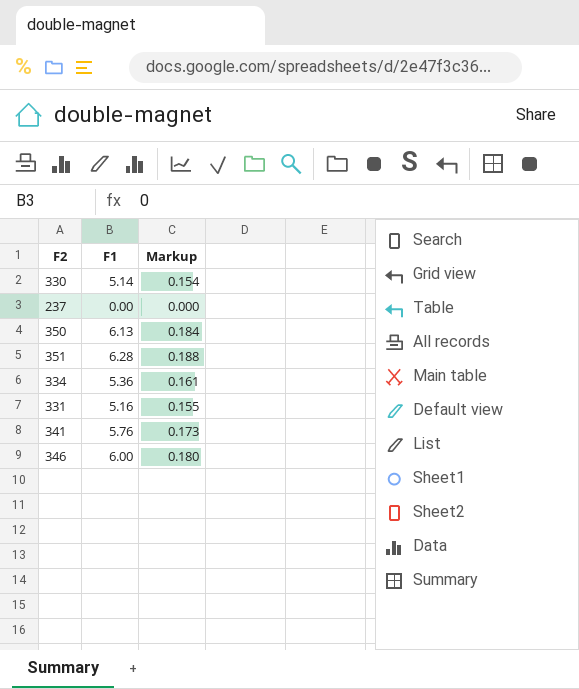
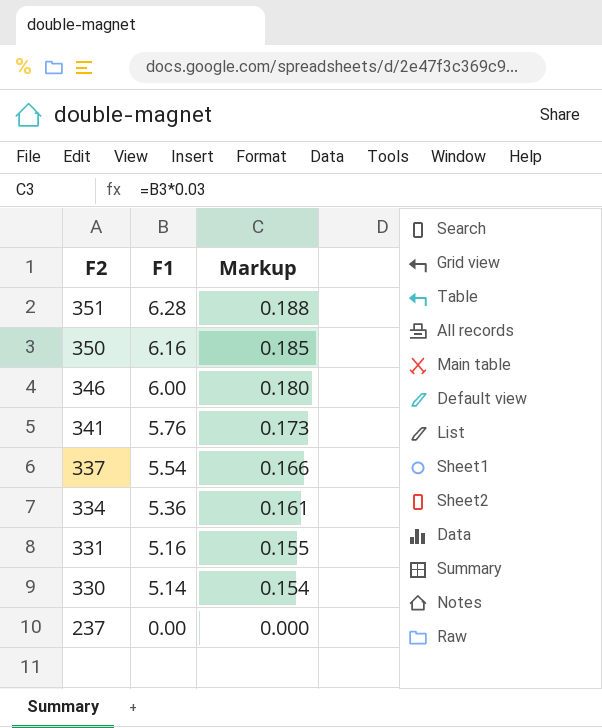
row order: none -> F2 descending
350 | F1: 6.13 -> 6.16
350 | Markup: 0.184 -> 0.185
row 337: none -> 5.54 | 0.166

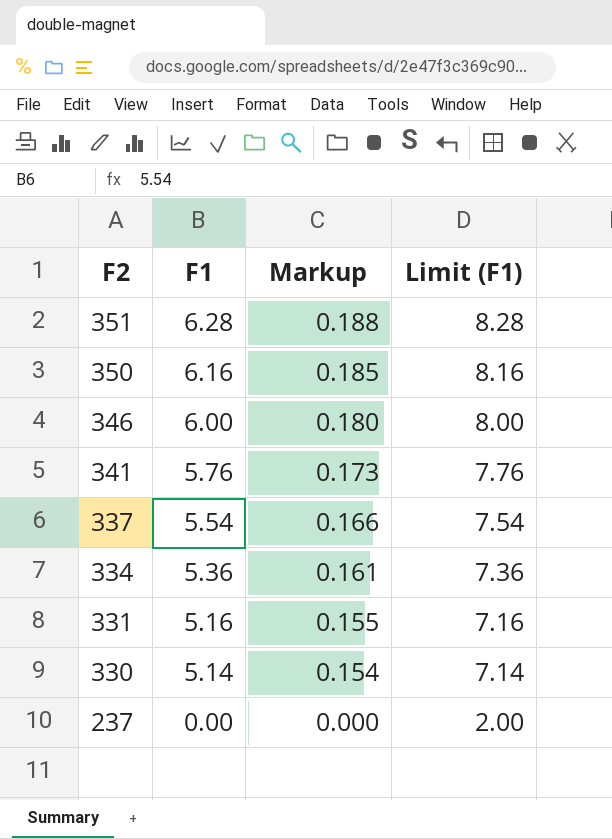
column Limit (F1) | formula: none -> [F1] + 2

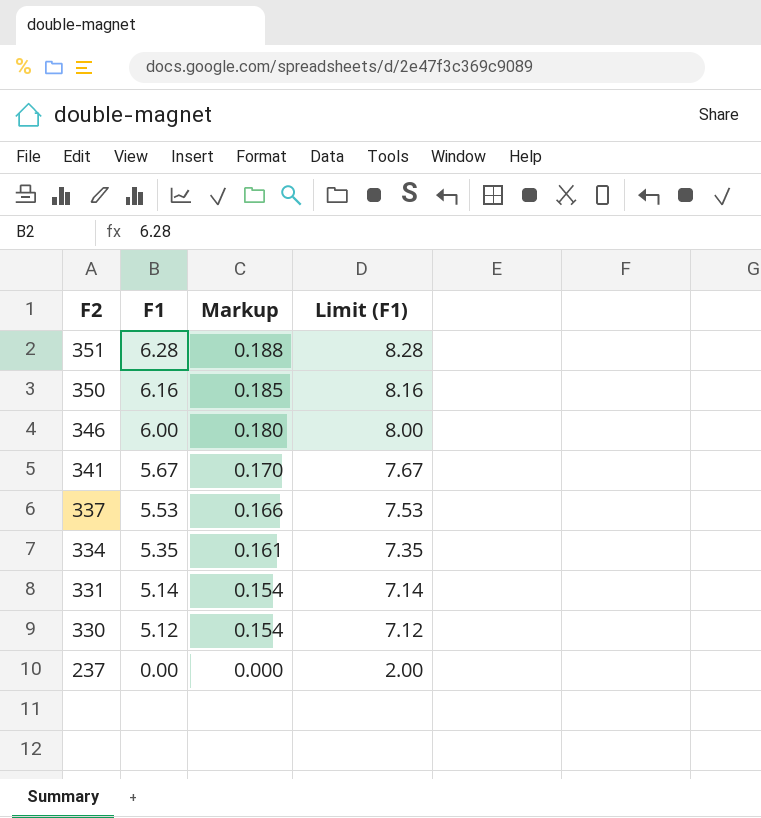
341 | F1: 5.76 -> 5.67
341 | Markup: 0.173 -> 0.170
341 | Limit (F1): 7.76 -> 7.67
337 | F1: 5.54 -> 5.53
337 | Limit (F1): 7.54 -> 7.53
334 | F1: 5.36 -> 5.35
334 | Limit (F1): 7.36 -> 7.35
331 | F1: 5.16 -> 5.14
331 | Markup: 0.155 -> 0.154
331 | Limit (F1): 7.16 -> 7.14
330 | F1: 5.14 -> 5.12
330 | Limit (F1): 7.14 -> 7.12

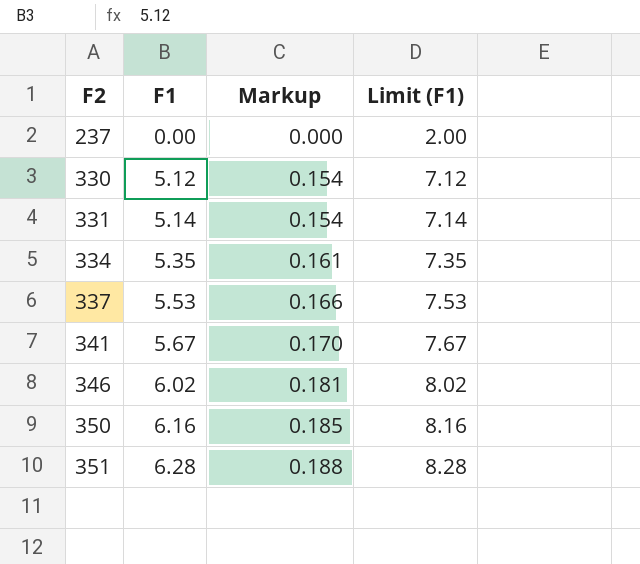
row order: F2 descending -> F2 ascending
346 | F1: 6.00 -> 6.02
346 | Markup: 0.180 -> 0.181
346 | Limit (F1): 8.00 -> 8.02

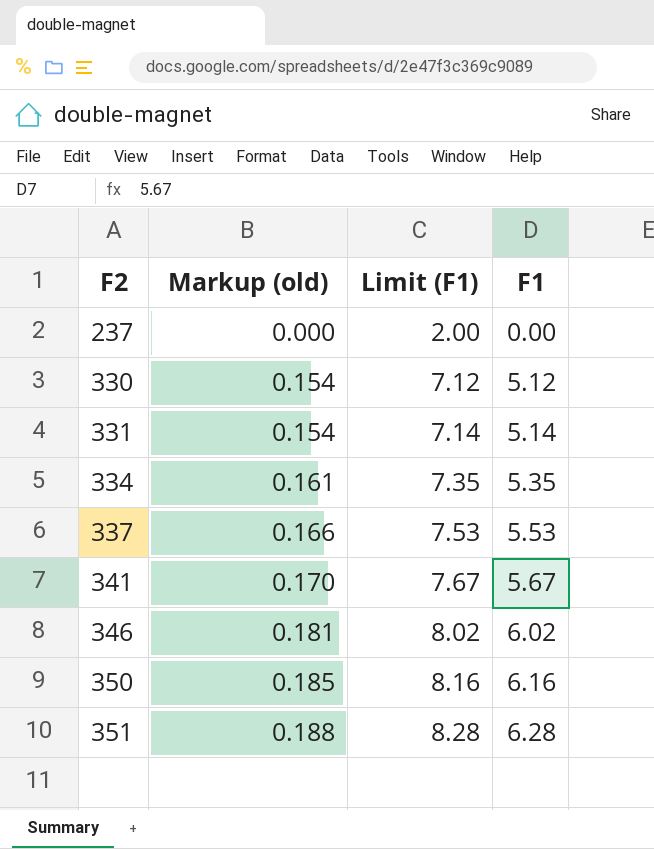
column name: Markup -> Markup (old)
column F1 | position: 2 -> 4

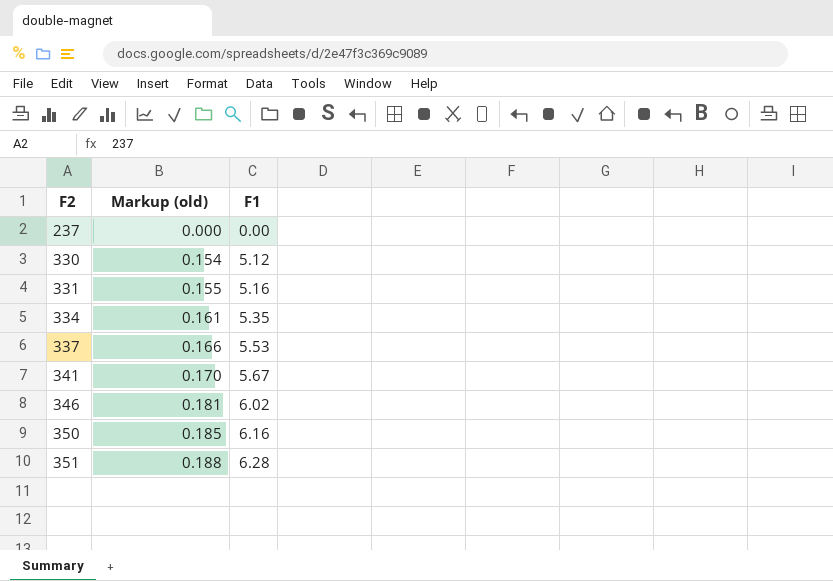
column Limit (F1) | formula: [F1] + 2 -> none
331 | Markup (old): 0.154 -> 0.155
331 | F1: 5.14 -> 5.16

